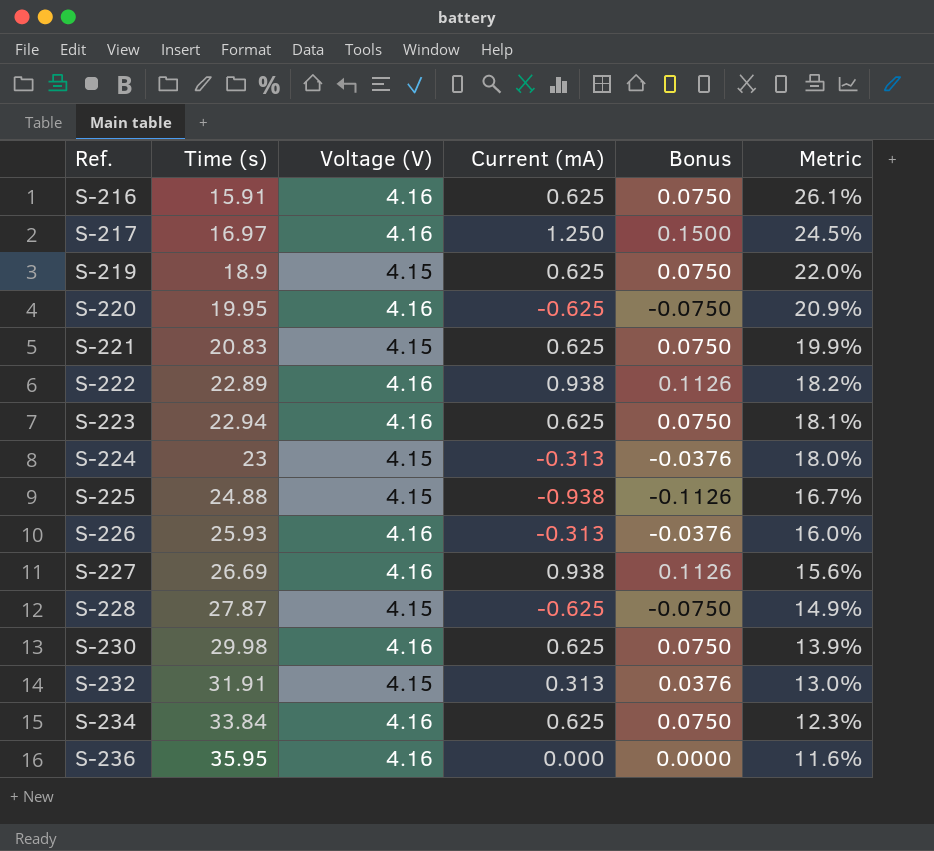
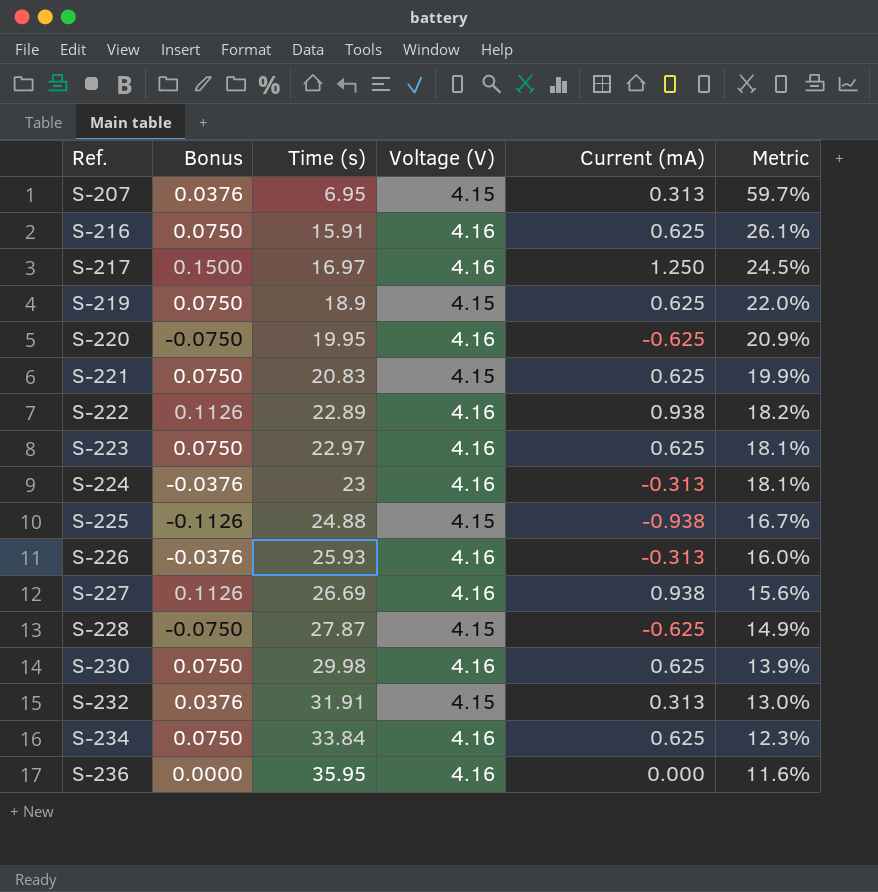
column Bonus | position: 5 -> 2
row S-207: none -> 0.0376 | 6.95 | 4.15 | 0.313 | 59.7%
S-223 | Time (s): 22.94 -> 22.97
S-224 | Voltage (V): 4.15 -> 4.16
S-224 | Metric: 18.0% -> 18.1%

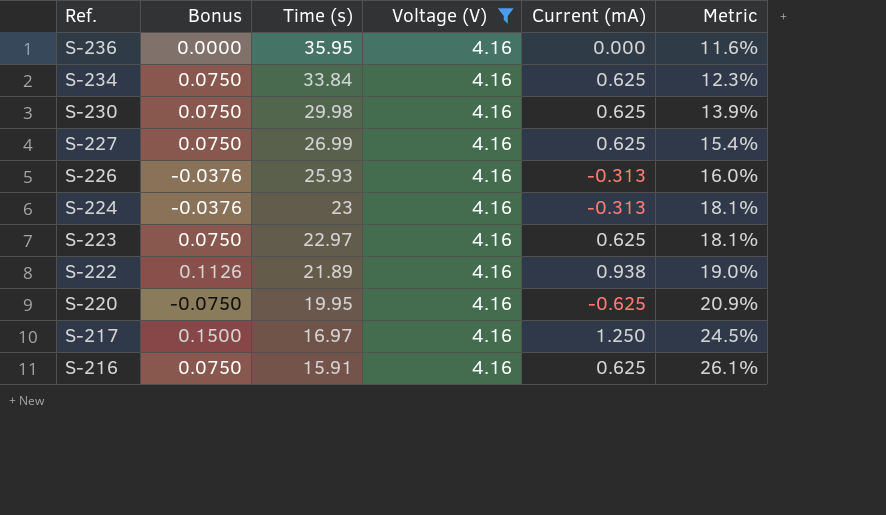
filter: none -> Voltage (V) = 4.16
row order: Ref. ascending -> Ref. descending
S-227 | Bonus: 0.1126 -> 0.0750
S-227 | Time (s): 26.69 -> 26.99
S-227 | Current (mA): 0.938 -> 0.625
S-227 | Metric: 15.6% -> 15.4%
S-222 | Time (s): 22.89 -> 21.89
S-222 | Metric: 18.2% -> 19.0%

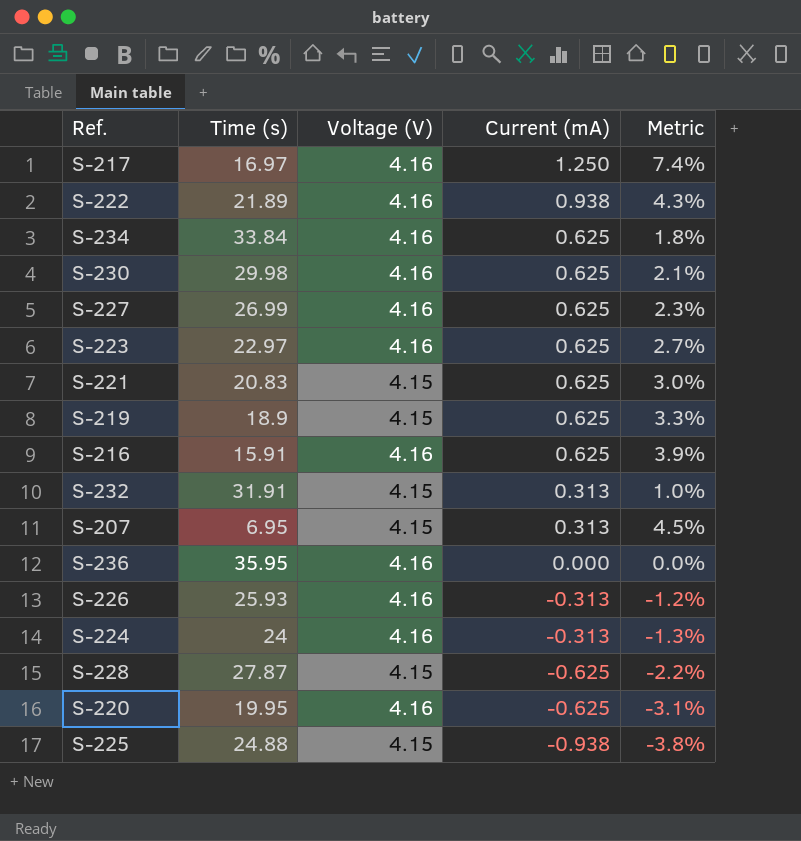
filter: Voltage (V) = 4.16 -> none
row order: Ref. descending -> Current (mA) descending
column Bonus | formula: [Current (mA)] * 0.12 -> none
column Metric | formula: [Voltage (V)] / [Time (s)] -> [Current (mA)] / [Time (s)]
S-224 | Time (s): 23 -> 24

